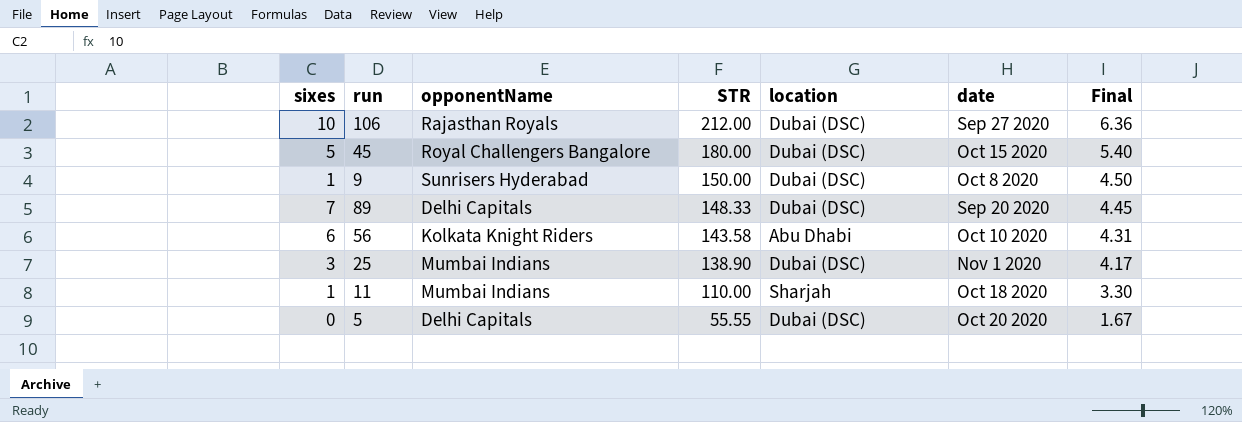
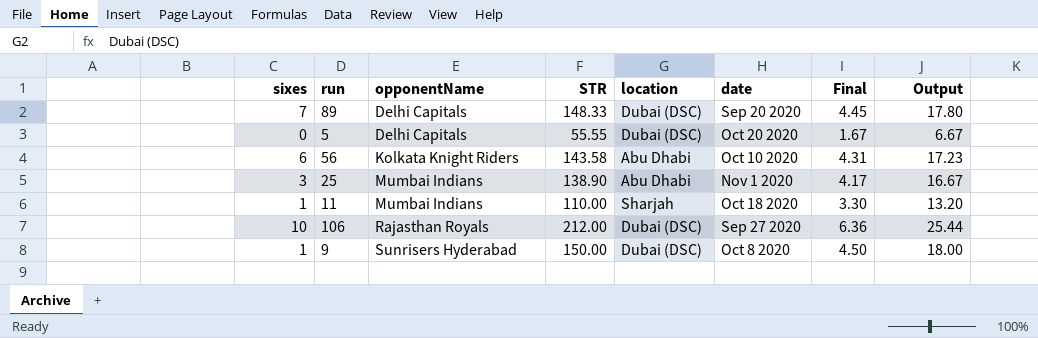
row order: STR descending -> opponentName ascending
column Output | formula: none -> [STR] * 0.12
row 45: 5 | Royal Challengers Bangalore | 180.00 | Dubai (DSC) | Oct 15 2020 | 5.40 -> none
25 | location: Dubai (DSC) -> Abu Dhabi

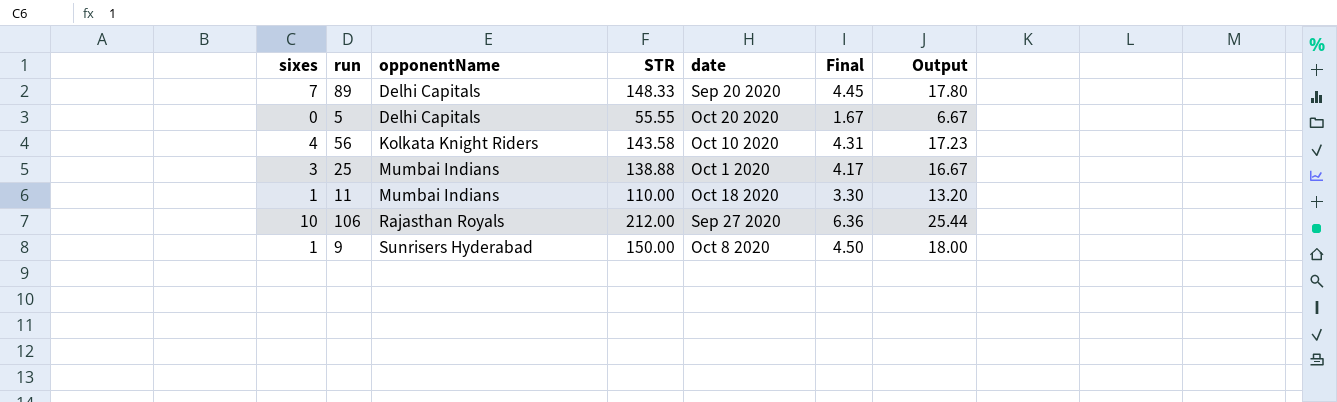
column location | position: 5 -> none
56 | sixes: 6 -> 4
25 | STR: 138.90 -> 138.88
25 | date: Nov 1 2020 -> Oct 1 2020

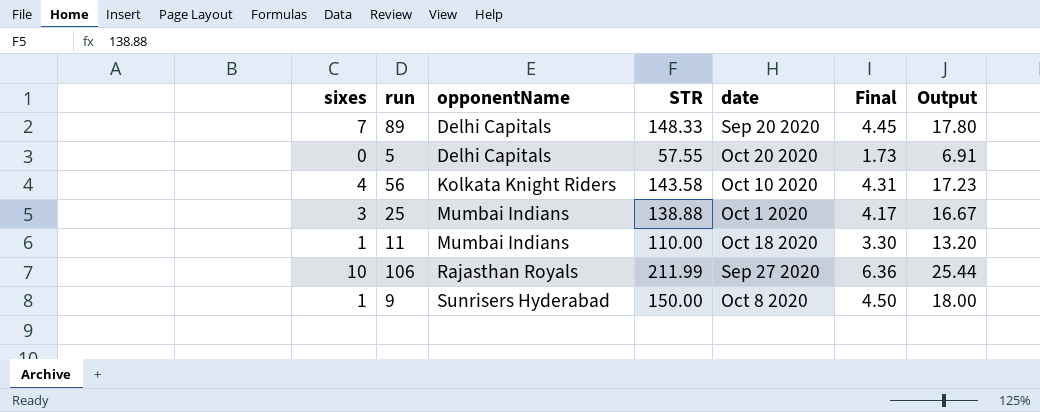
5 | STR: 55.55 -> 57.55
5 | Final: 1.67 -> 1.73
5 | Output: 6.67 -> 6.91
106 | STR: 212.00 -> 211.99

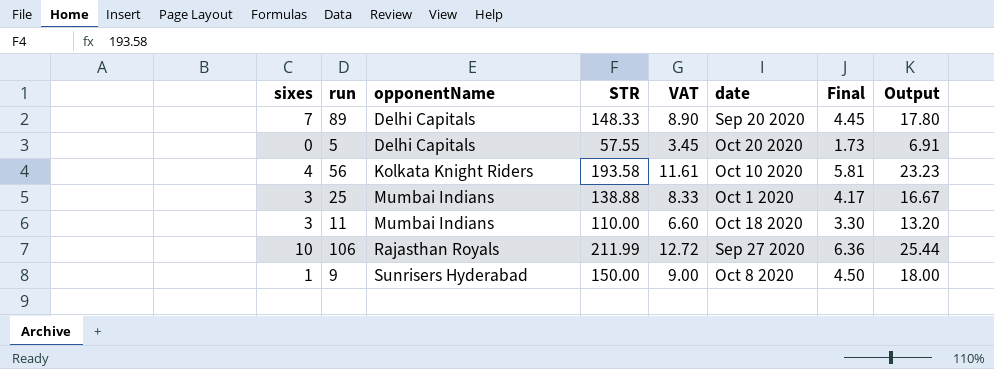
column VAT | formula: none -> [STR] * 0.06
56 | STR: 143.58 -> 193.58
56 | Final: 4.31 -> 5.81
56 | Output: 17.23 -> 23.23
11 | sixes: 1 -> 3

